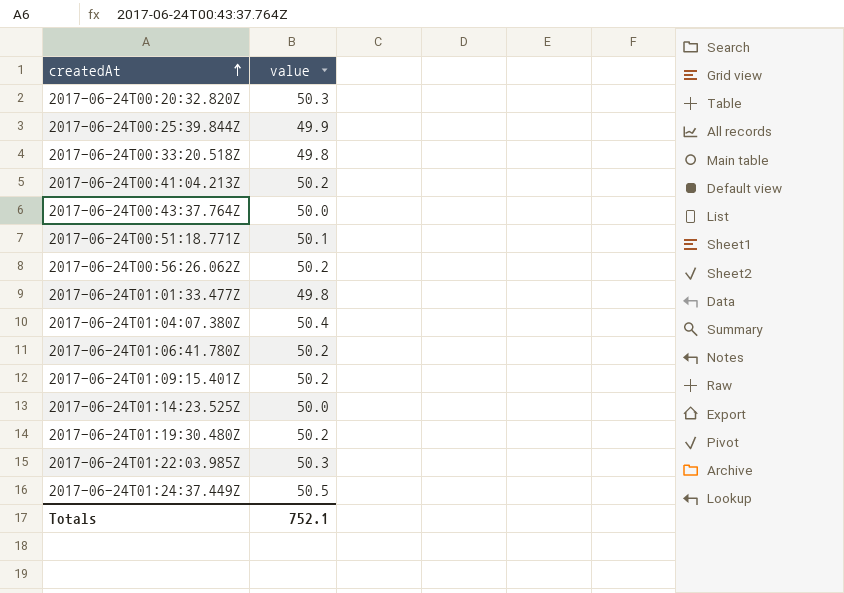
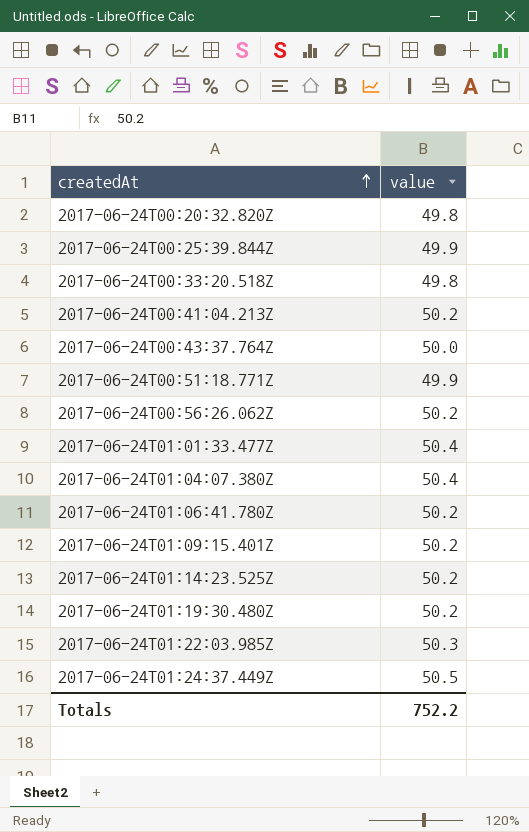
2017-06-24T00:20:32.820Z | value: 50.3 -> 49.8
2017-06-24T00:51:18.771Z | value: 50.1 -> 49.9
2017-06-24T01:01:33.477Z | value: 49.8 -> 50.4
2017-06-24T01:14:23.525Z | value: 50.0 -> 50.2
Totals | value: 752.1 -> 752.2

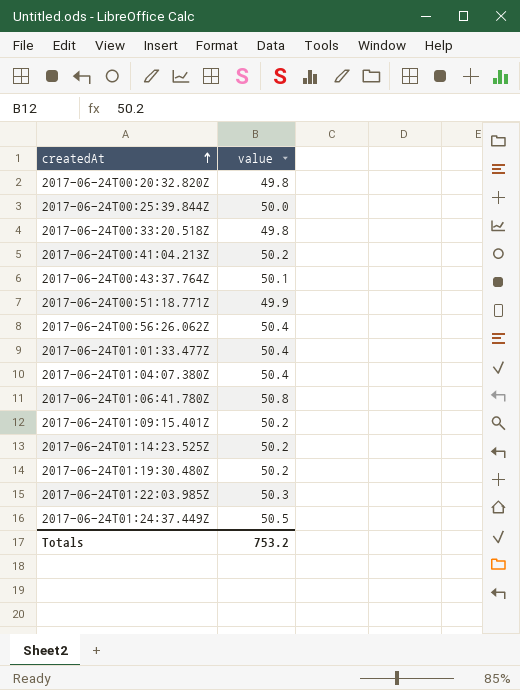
2017-06-24T00:25:39.844Z | value: 49.9 -> 50.0
2017-06-24T00:43:37.764Z | value: 50.0 -> 50.1
2017-06-24T00:56:26.062Z | value: 50.2 -> 50.4
2017-06-24T01:06:41.780Z | value: 50.2 -> 50.8
Totals | value: 752.2 -> 753.2

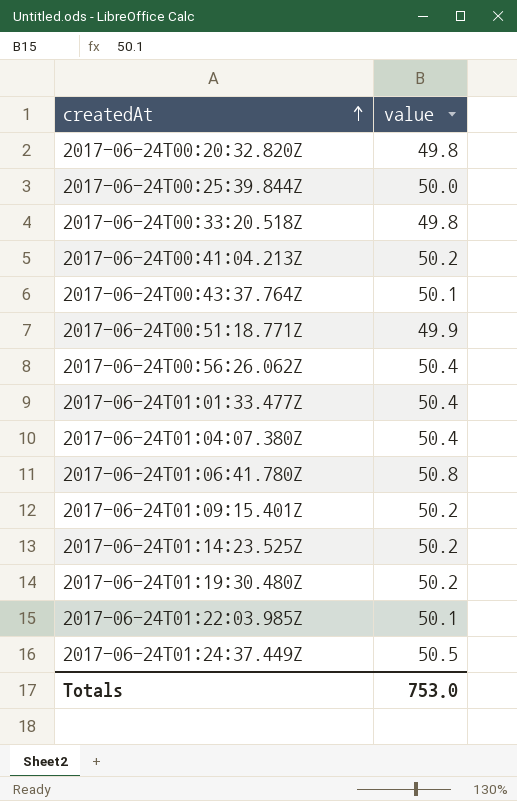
2017-06-24T01:22:03.985Z | value: 50.3 -> 50.1
Totals | value: 753.2 -> 753.0

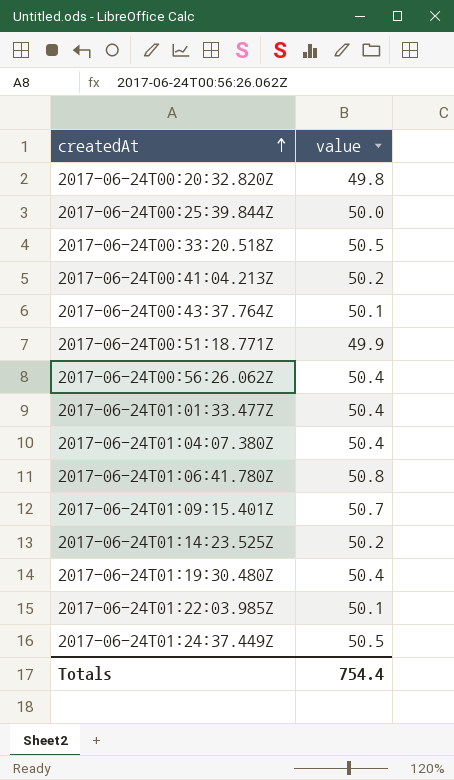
2017-06-24T00:33:20.518Z | value: 49.8 -> 50.5
2017-06-24T01:09:15.401Z | value: 50.2 -> 50.7
2017-06-24T01:19:30.480Z | value: 50.2 -> 50.4
Totals | value: 753.0 -> 754.4

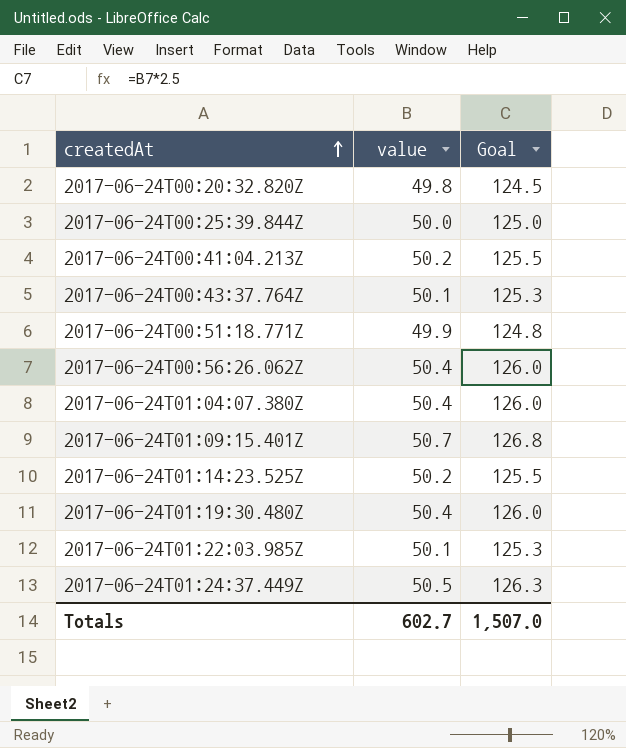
column Goal | formula: none -> [value] * 2.5
row 2017-06-24T00:33:20.518Z: 50.5 -> none
row 2017-06-24T01:01:33.477Z: 50.4 -> none
row 2017-06-24T01:06:41.780Z: 50.8 -> none
Totals | value: 754.4 -> 602.7

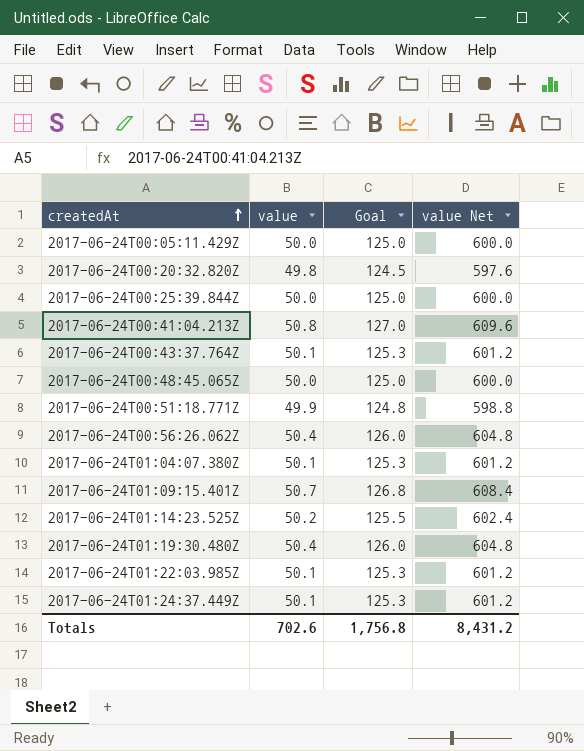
column value Net | formula: none -> [value] * 12
row 2017-06-24T00:05:11.429Z: none -> 50.0 | 125.0 | 600.0
2017-06-24T00:41:04.213Z | value: 50.2 -> 50.8
2017-06-24T00:41:04.213Z | Goal: 125.5 -> 127.0
row 2017-06-24T00:48:45.065Z: none -> 50.0 | 125.0 | 600.0
2017-06-24T01:04:07.380Z | value: 50.4 -> 50.1
2017-06-24T01:04:07.380Z | Goal: 126.0 -> 125.3
2017-06-24T01:24:37.449Z | value: 50.5 -> 50.1
2017-06-24T01:24:37.449Z | Goal: 126.3 -> 125.3
Totals | value: 602.7 -> 702.6
Totals | Goal: 1,507.0 -> 1,756.8

